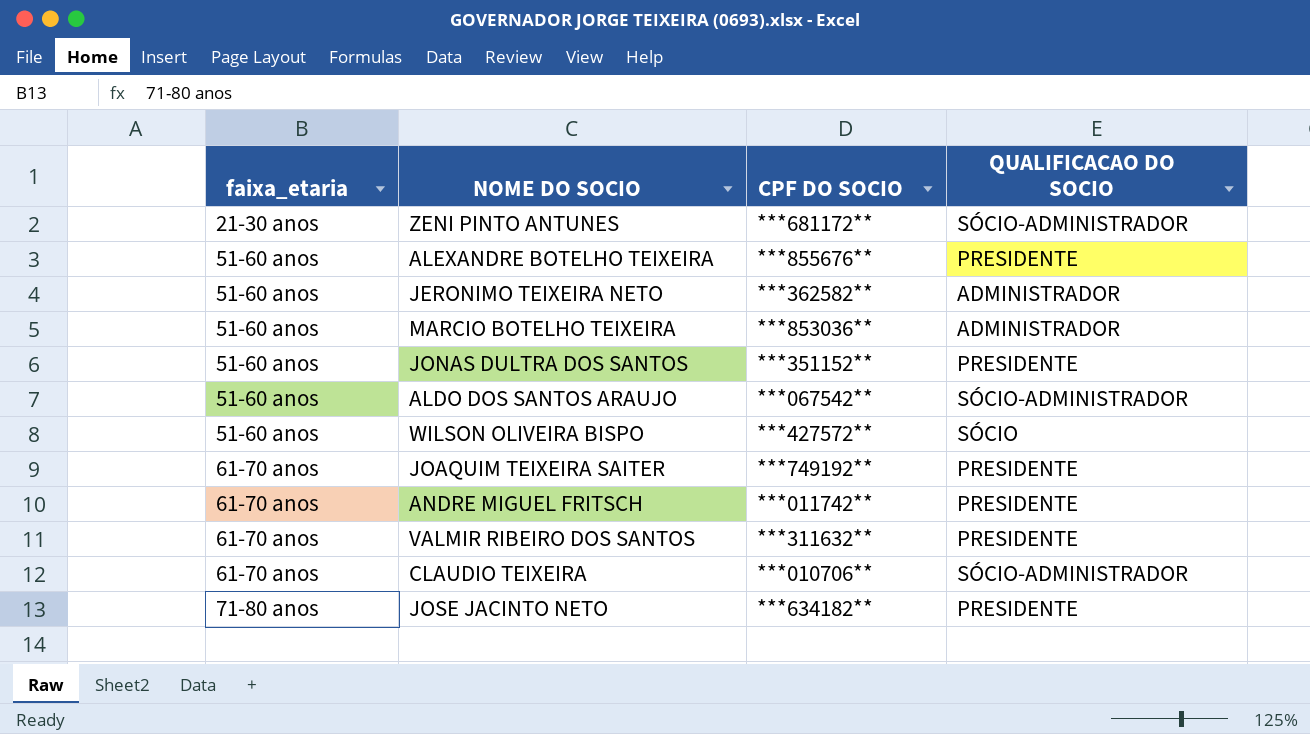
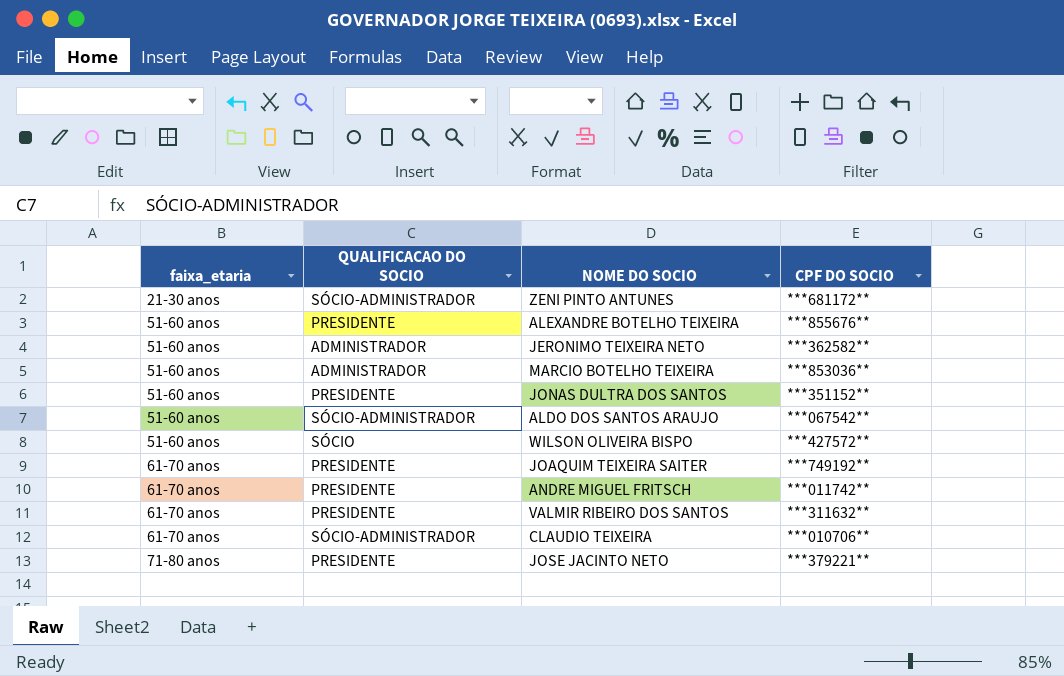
column QUALIFICACAO DO SOCIO | position: 4 -> 2
JOSE JACINTO NETO | CPF DO SOCIO: ***634182** -> ***379221**

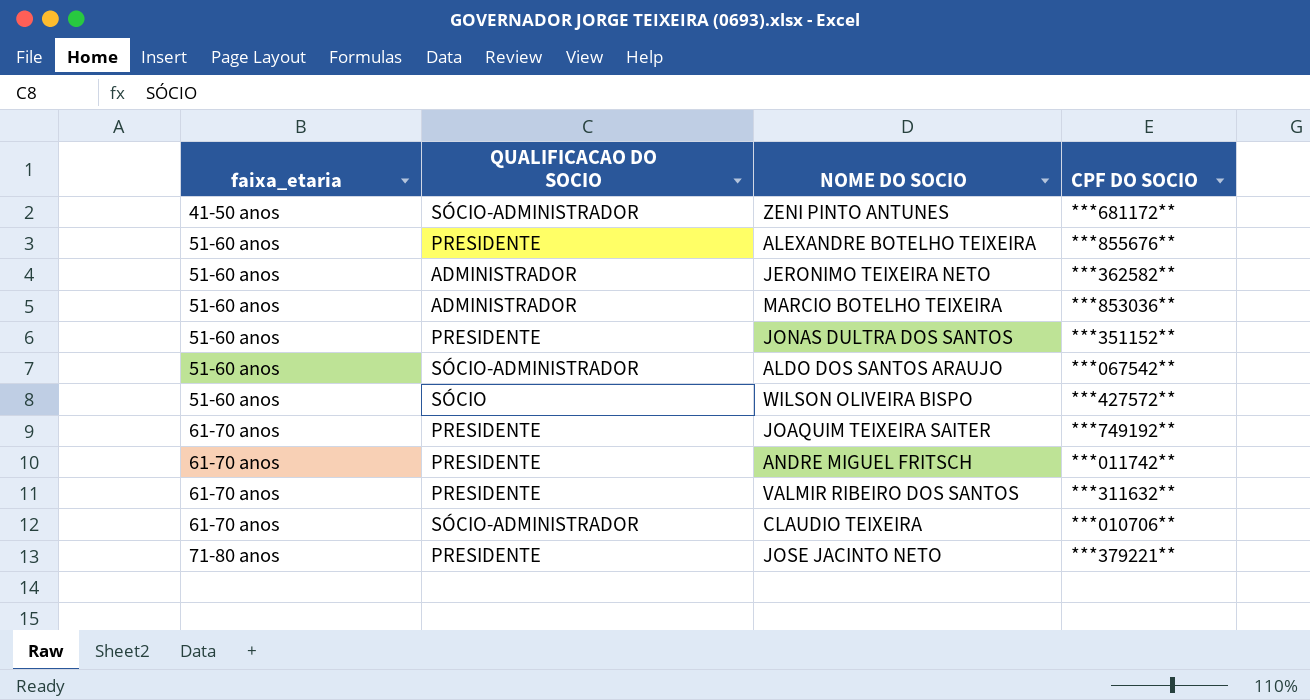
ZENI PINTO ANTUNES | faixa_etaria: 21-30 anos -> 41-50 anos

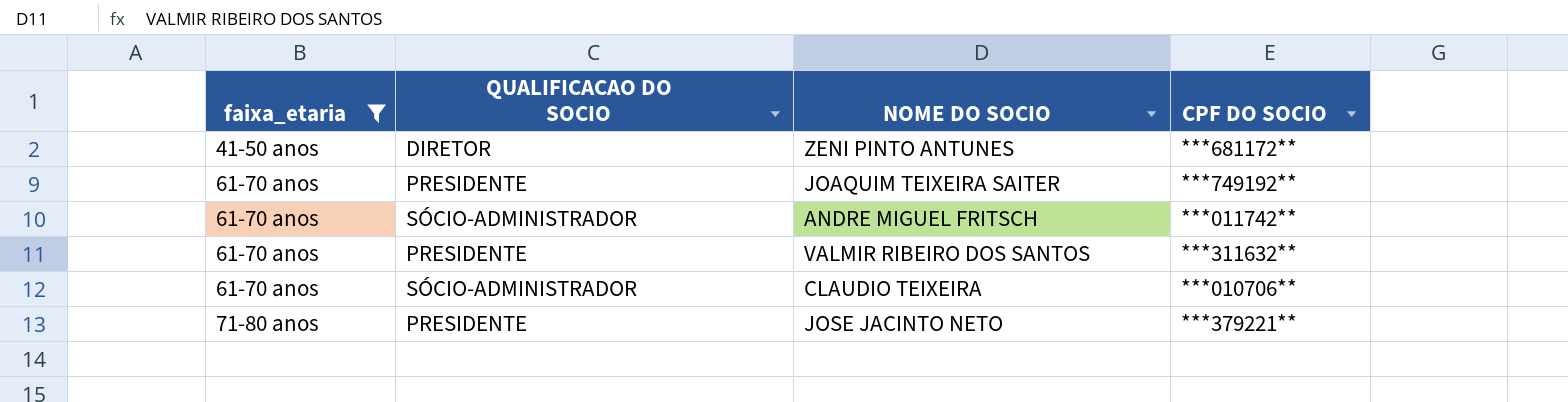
filter: none -> faixa_etaria != 51-60 anos
ZENI PINTO ANTUNES | QUALIFICACAO DO SOCIO: SÓCIO-ADMINISTRADOR -> DIRETOR
ANDRE MIGUEL FRITSCH | QUALIFICACAO DO SOCIO: PRESIDENTE -> SÓCIO-ADMINISTRADOR

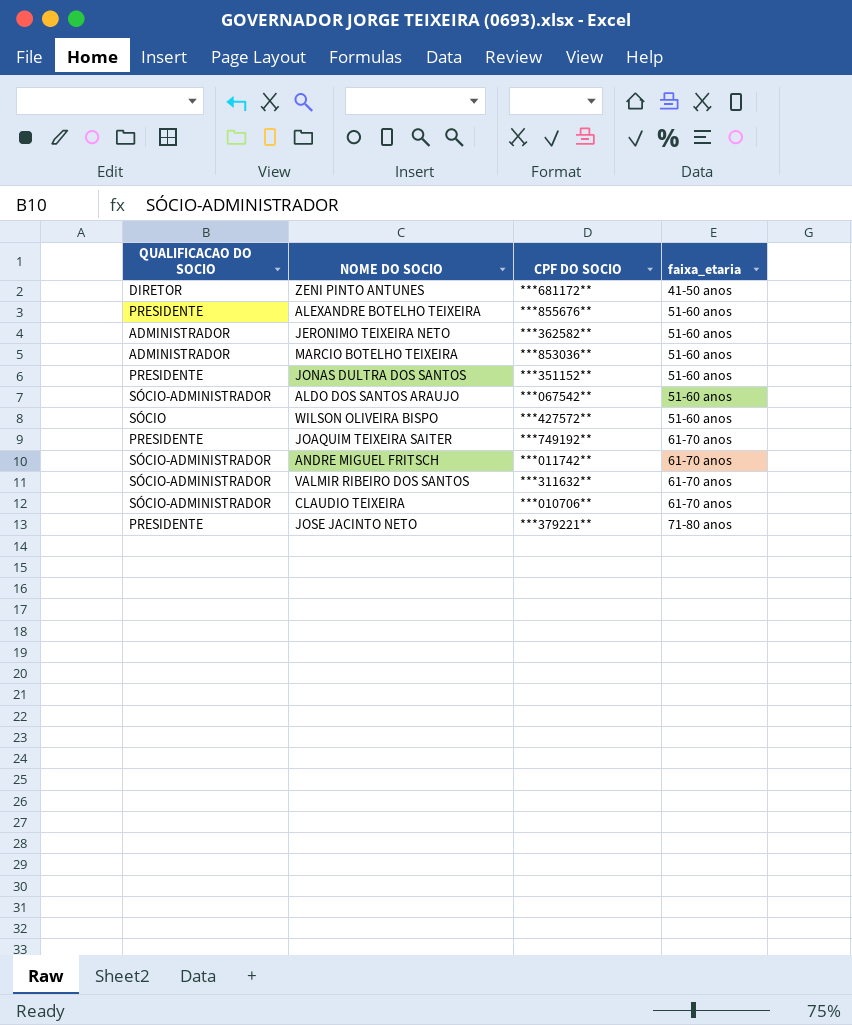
filter: faixa_etaria != 51-60 anos -> none
column faixa_etaria | position: 1 -> 4
VALMIR RIBEIRO DOS SANTOS | QUALIFICACAO DO SOCIO: PRESIDENTE -> SÓCIO-ADMINISTRADOR

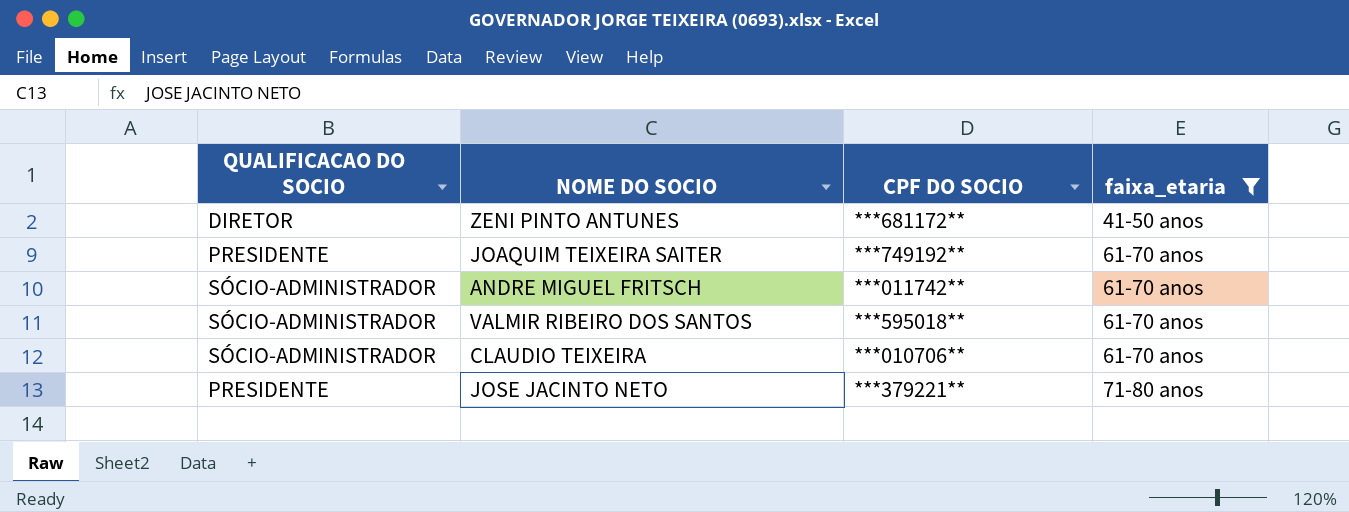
filter: none -> faixa_etaria != 51-60 anos
VALMIR RIBEIRO DOS SANTOS | CPF DO SOCIO: ***311632** -> ***595018**

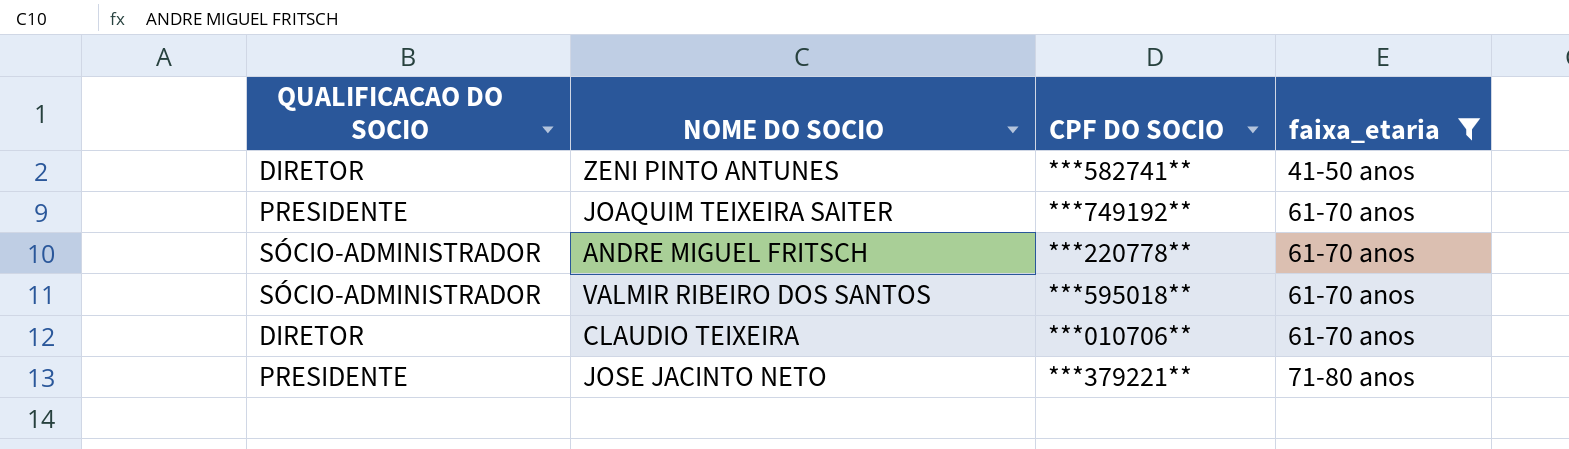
ZENI PINTO ANTUNES | CPF DO SOCIO: ***681172** -> ***582741**
ANDRE MIGUEL FRITSCH | CPF DO SOCIO: ***011742** -> ***220778**
CLAUDIO TEIXEIRA | QUALIFICACAO DO SOCIO: SÓCIO-ADMINISTRADOR -> DIRETOR

